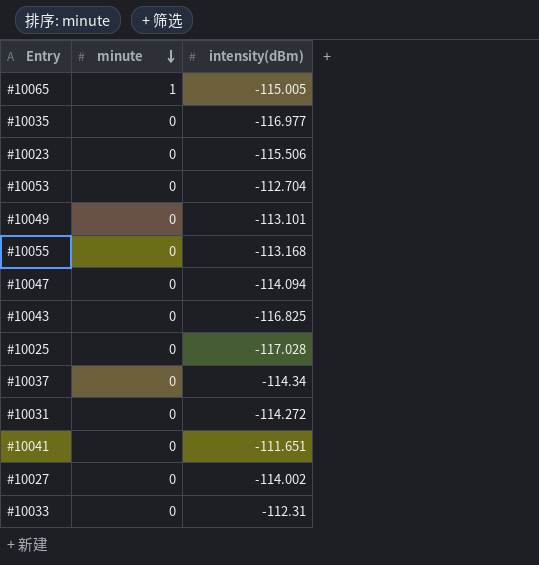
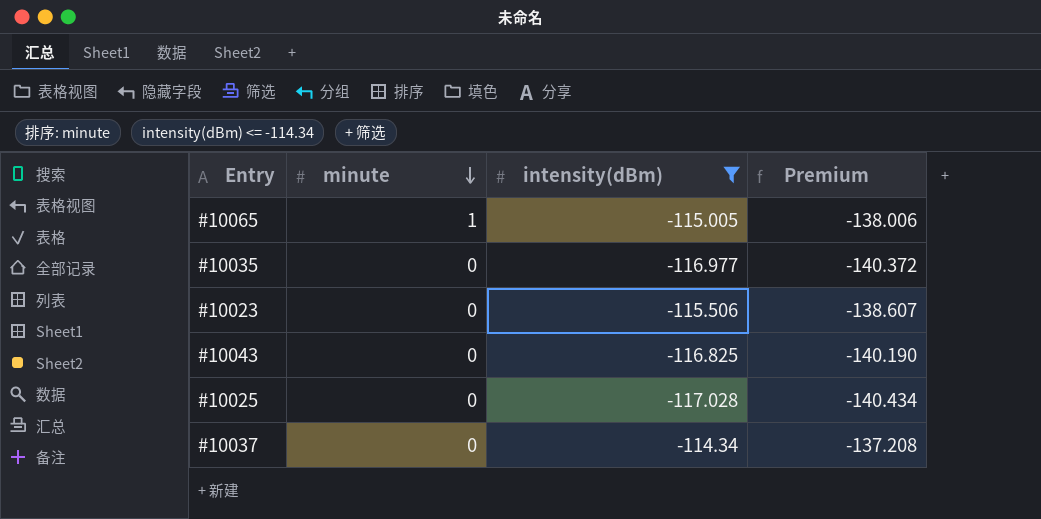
filter: none -> intensity(dBm) <= -114.34
column Premium | formula: none -> [intensity(dBm)] * 1.2

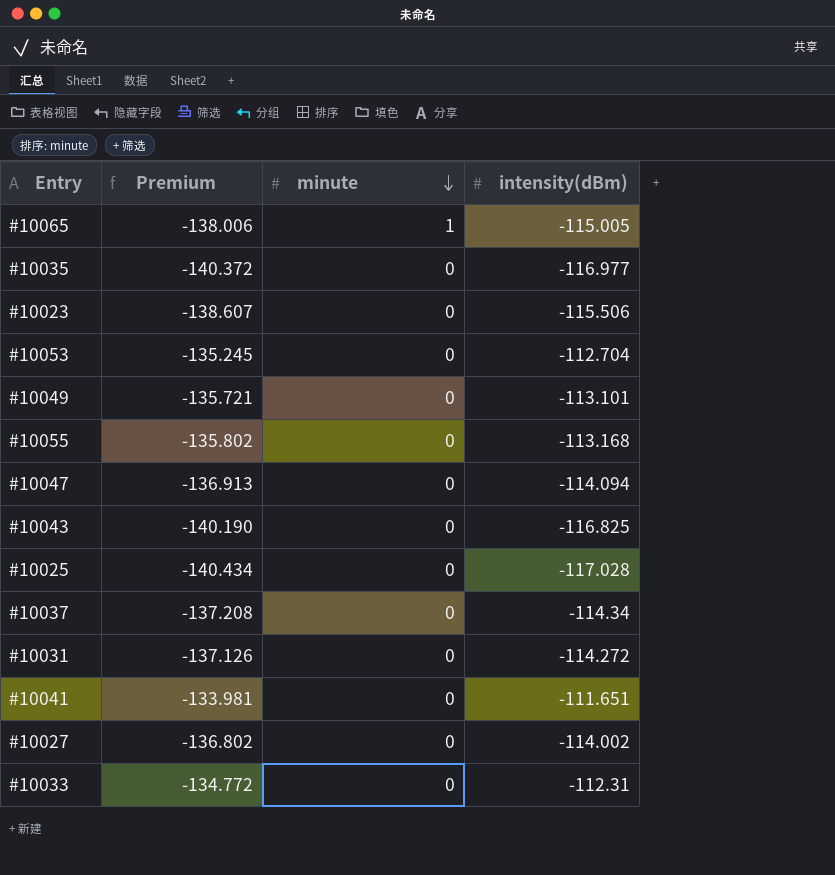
filter: intensity(dBm) <= -114.34 -> none
column Premium | position: 4 -> 2

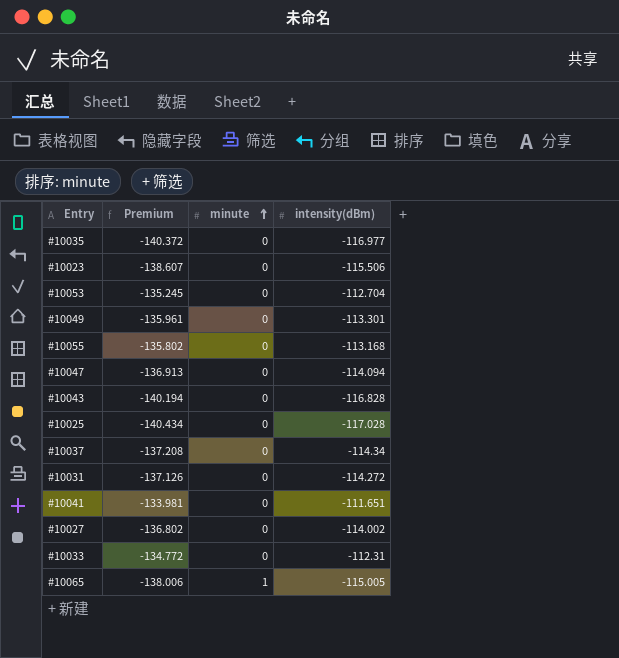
row order: minute descending -> minute ascending
#10049 | Premium: -135.721 -> -135.961
#10049 | intensity(dBm): -113.101 -> -113.301
#10043 | Premium: -140.190 -> -140.194
#10043 | intensity(dBm): -116.825 -> -116.828

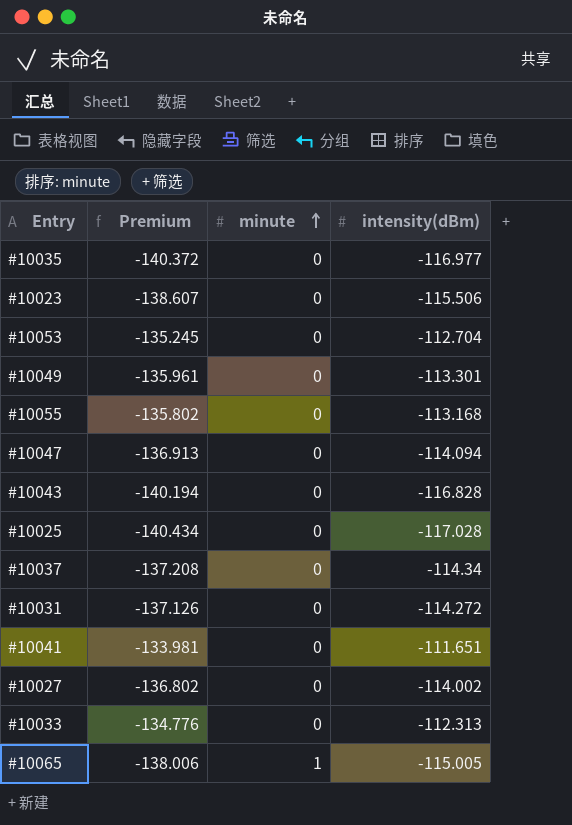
#10033 | Premium: -134.772 -> -134.776
#10033 | intensity(dBm): -112.31 -> -112.313

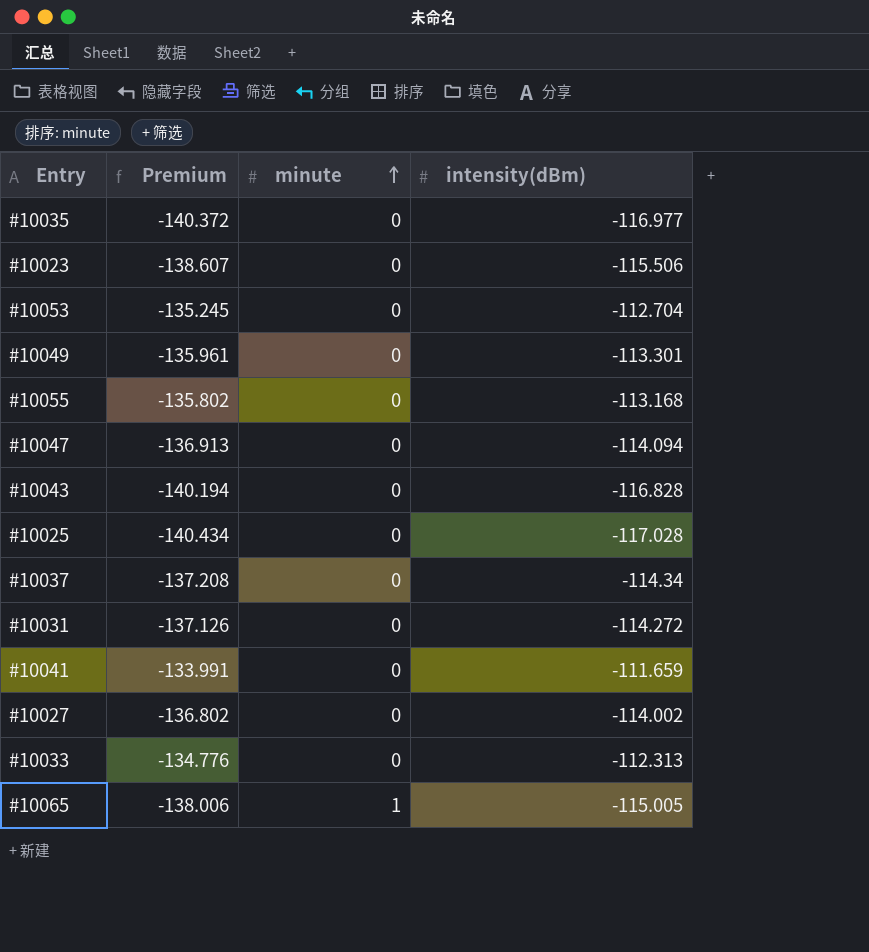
#10041 | Premium: -133.981 -> -133.991
#10041 | intensity(dBm): -111.651 -> -111.659

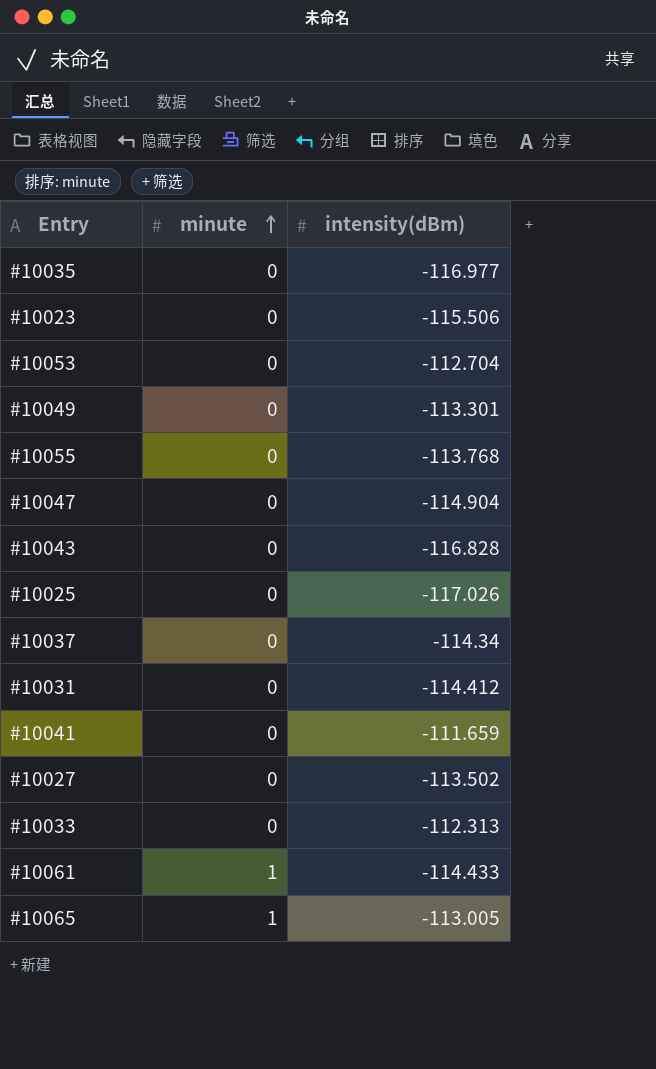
column Premium | formula: [intensity(dBm)] * 1.2 -> none
#10055 | intensity(dBm): -113.168 -> -113.768
#10047 | intensity(dBm): -114.094 -> -114.904
#10025 | intensity(dBm): -117.028 -> -117.026
#10031 | intensity(dBm): -114.272 -> -114.412
#10027 | intensity(dBm): -114.002 -> -113.502
row #10061: none -> 1 | -114.433
#10065 | intensity(dBm): -115.005 -> -113.005

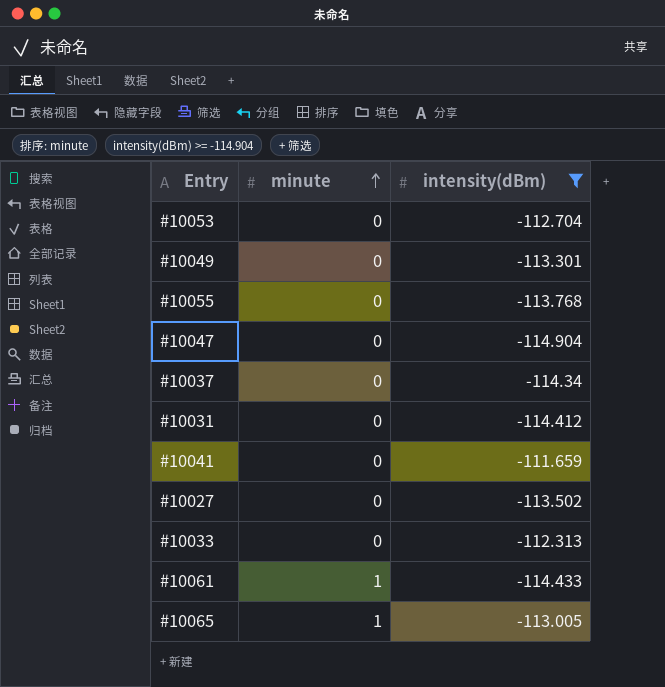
filter: none -> intensity(dBm) >= -114.904

